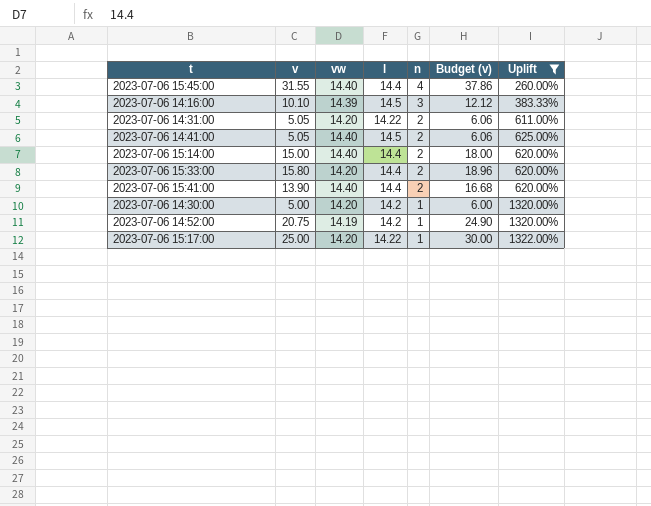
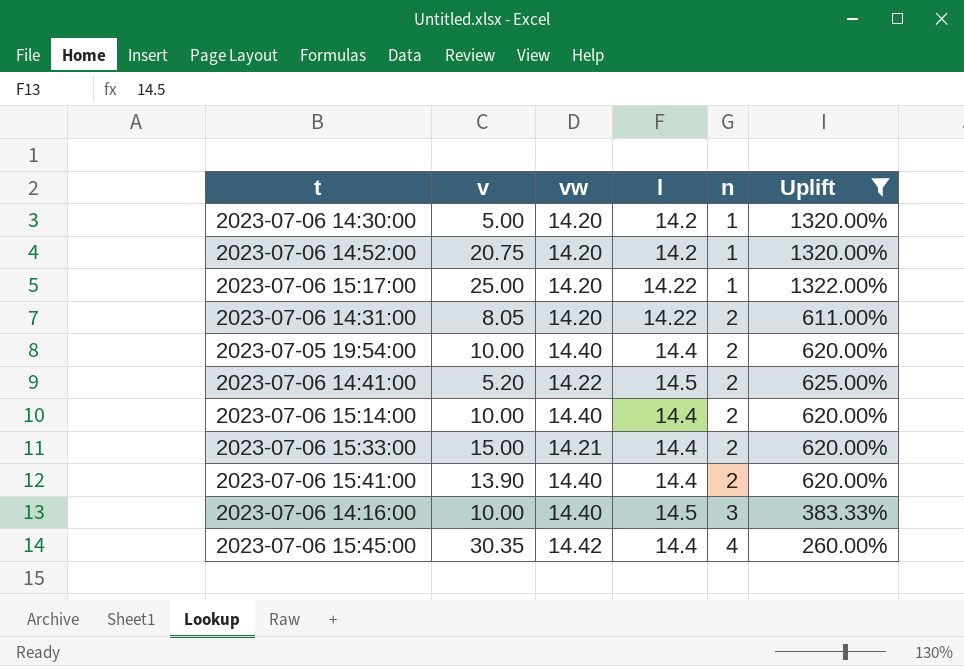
row order: n descending -> n ascending
column Budget (v) | formula: [v] * 1.2 -> none
2023-07-06 14:52:00 | vw: 14.19 -> 14.20
2023-07-06 14:31:00 | v: 5.05 -> 8.05
row 2023-07-05 19:54:00: none -> 10.00 | 14.40 | 14.4 | 2 | 620.00%
2023-07-06 14:41:00 | v: 5.05 -> 5.20
2023-07-06 14:41:00 | vw: 14.40 -> 14.22
2023-07-06 15:14:00 | v: 15.00 -> 10.00
2023-07-06 15:33:00 | v: 15.80 -> 15.00
2023-07-06 15:33:00 | vw: 14.20 -> 14.21
2023-07-06 14:16:00 | v: 10.10 -> 10.00
2023-07-06 14:16:00 | vw: 14.39 -> 14.40
2023-07-06 15:45:00 | v: 31.55 -> 30.35
2023-07-06 15:45:00 | vw: 14.40 -> 14.42

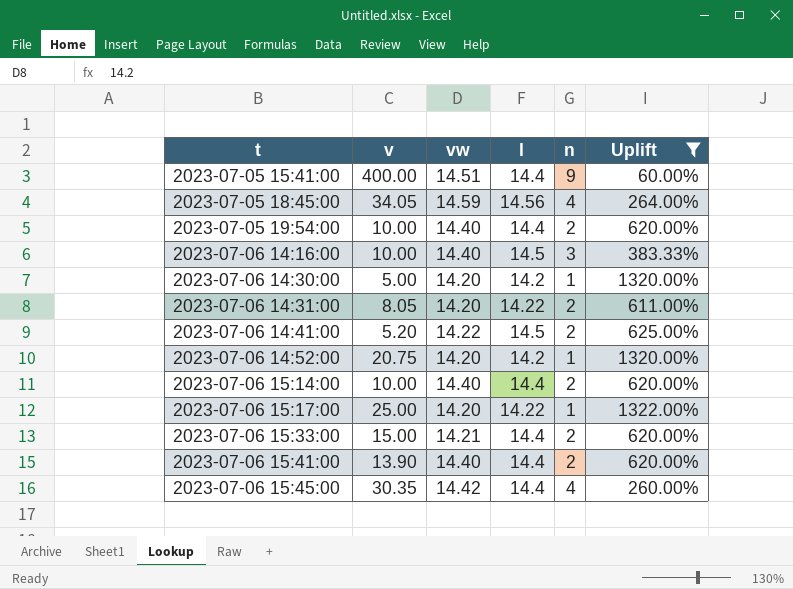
row order: n ascending -> t ascending
row 2023-07-05 15:41:00: none -> 400.00 | 14.51 | 14.4 | 9 | 60.00%
row 2023-07-05 18:45:00: none -> 34.05 | 14.59 | 14.56 | 4 | 264.00%

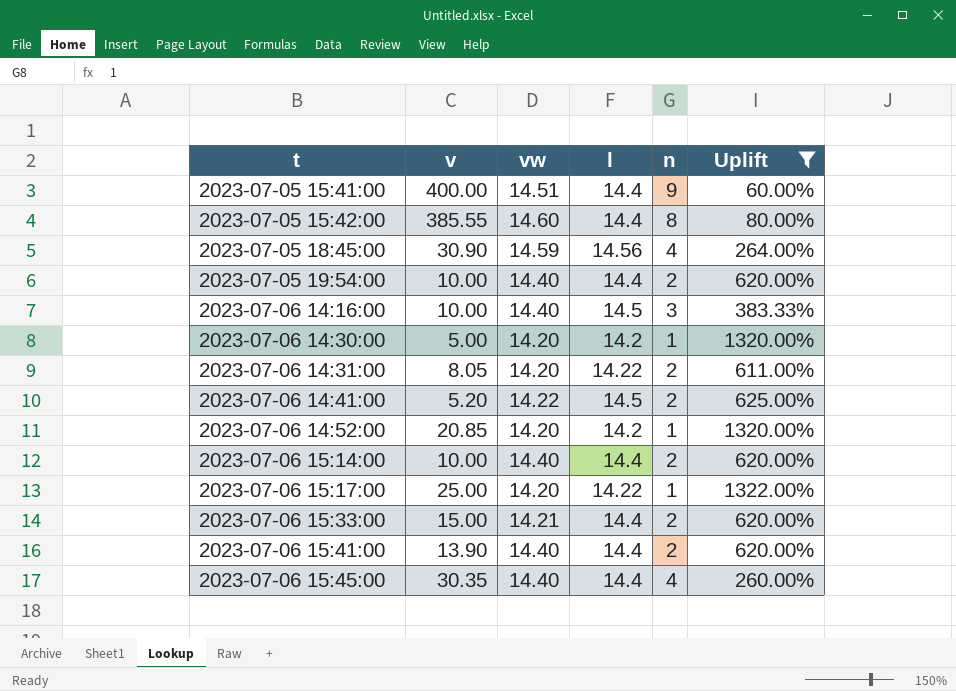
row 2023-07-05 15:42:00: none -> 385.55 | 14.60 | 14.4 | 8 | 80.00%
2023-07-05 18:45:00 | v: 34.05 -> 30.90
2023-07-06 14:52:00 | v: 20.75 -> 20.85
2023-07-06 15:45:00 | vw: 14.42 -> 14.40

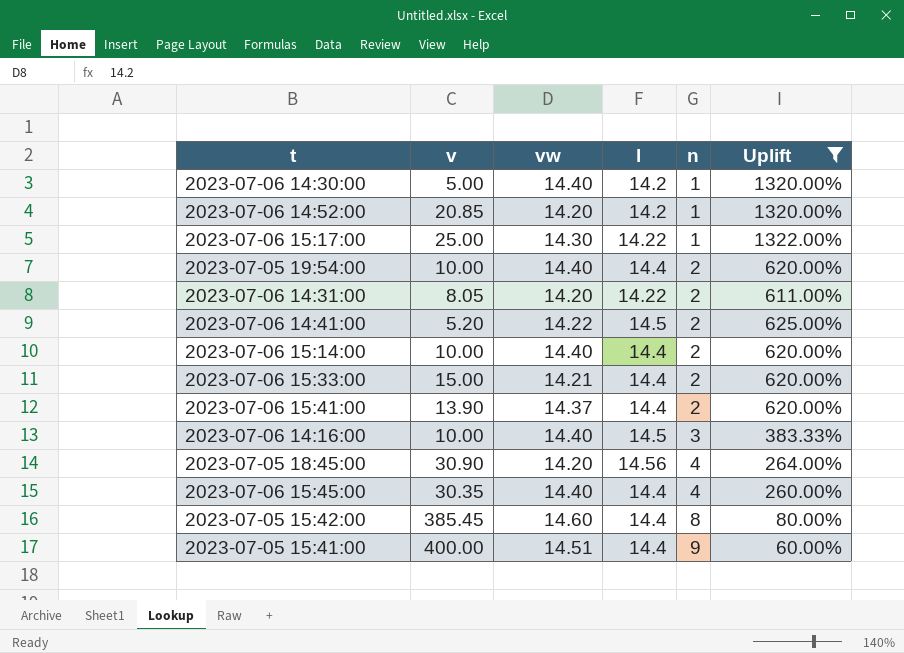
row order: t ascending -> n ascending
2023-07-06 14:30:00 | vw: 14.20 -> 14.40
2023-07-06 15:17:00 | vw: 14.20 -> 14.30
2023-07-06 15:41:00 | vw: 14.40 -> 14.37
2023-07-05 18:45:00 | vw: 14.59 -> 14.20
2023-07-05 15:42:00 | v: 385.55 -> 385.45

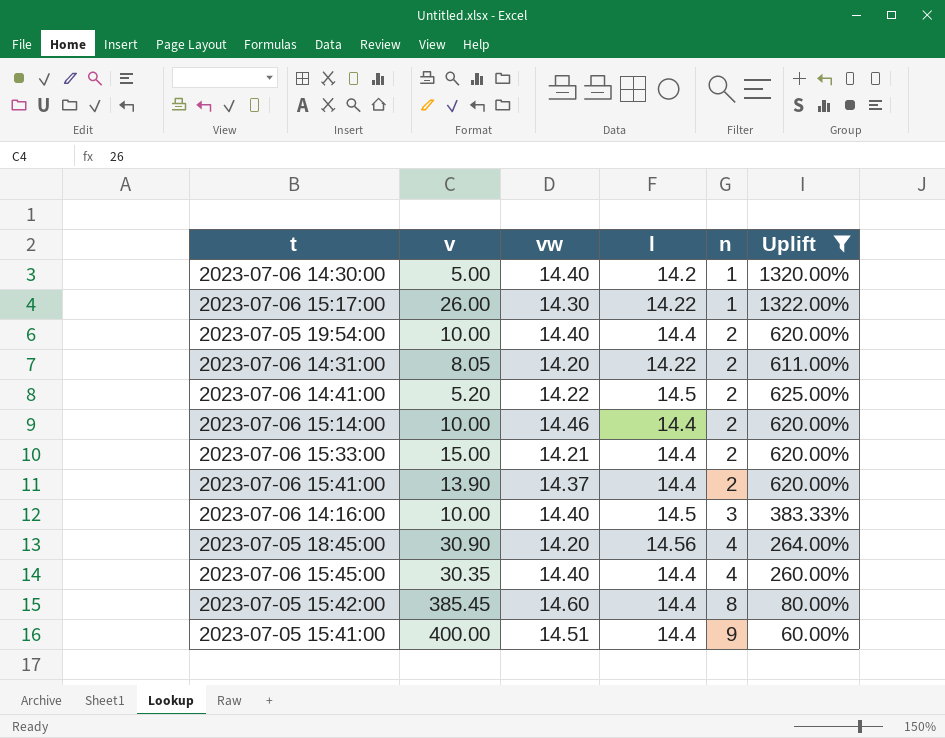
row 2023-07-06 14:52:00: 20.85 | 14.20 | 14.2 | 1 | 1320.00% -> none
2023-07-06 15:17:00 | v: 25.00 -> 26.00
2023-07-06 15:14:00 | vw: 14.40 -> 14.46

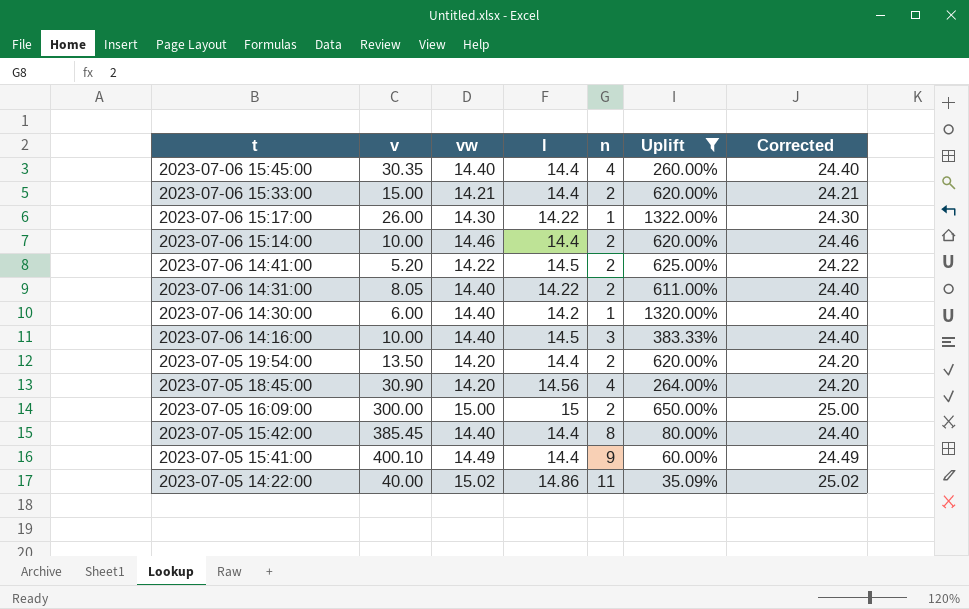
row order: n ascending -> t descending
column Corrected | formula: none -> [vw] + 10
row 2023-07-06 15:41:00: 13.90 | 14.37 | 14.4 | 2 | 620.00% -> none
2023-07-06 14:31:00 | vw: 14.20 -> 14.40
2023-07-06 14:30:00 | v: 5.00 -> 6.00
2023-07-05 19:54:00 | v: 10.00 -> 13.50
2023-07-05 19:54:00 | vw: 14.40 -> 14.20
row 2023-07-05 16:09:00: none -> 300.00 | 15.00 | 15 | 2 | 650.00% | 25.00
2023-07-05 15:42:00 | vw: 14.60 -> 14.40
2023-07-05 15:41:00 | v: 400.00 -> 400.10
2023-07-05 15:41:00 | vw: 14.51 -> 14.49
row 2023-07-05 14:22:00: none -> 40.00 | 15.02 | 14.86 | 11 | 35.09% | 25.02

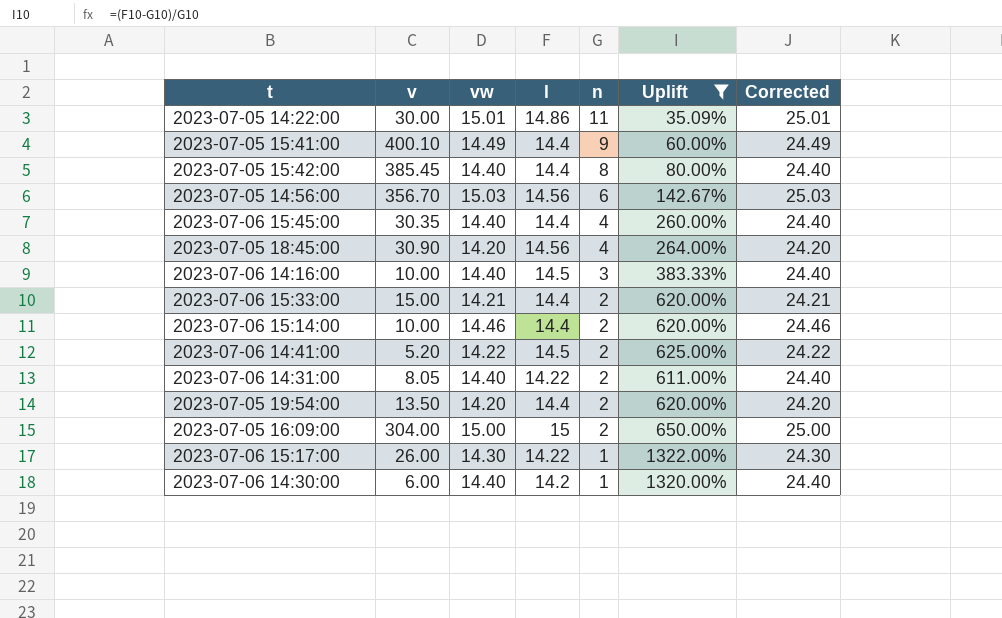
row order: t descending -> n descending
2023-07-05 14:22:00 | v: 40.00 -> 30.00
2023-07-05 14:22:00 | vw: 15.02 -> 15.01
2023-07-05 14:22:00 | Corrected: 25.02 -> 25.01
row 2023-07-05 14:56:00: none -> 356.70 | 15.03 | 14.56 | 6 | 142.67% | 25.03
2023-07-05 16:09:00 | v: 300.00 -> 304.00

